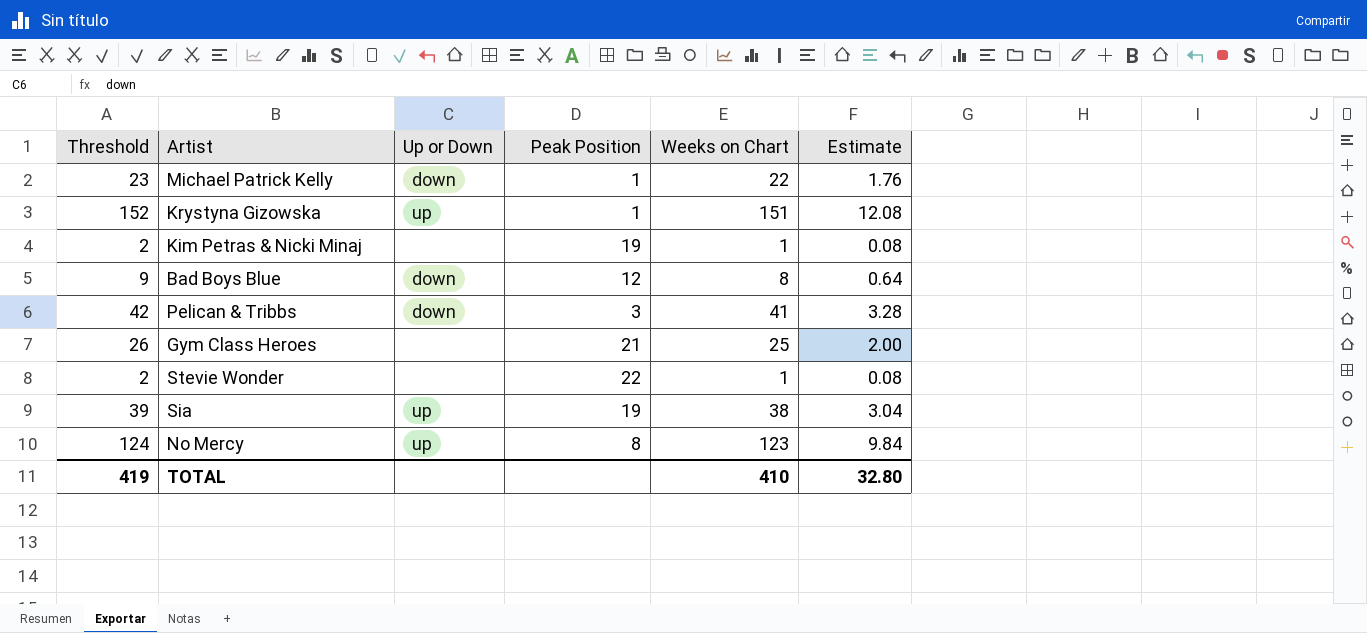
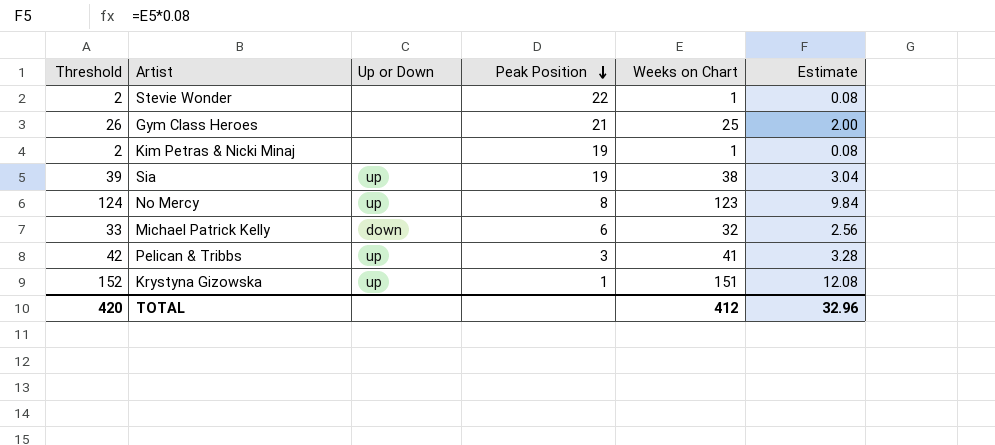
row order: none -> Peak Position descending
row Bad Boys Blue: 9 | down | 12 | 8 | 0.64 -> none
Michael Patrick Kelly | Threshold: 23 -> 33
Michael Patrick Kelly | Peak Position: 1 -> 6
Michael Patrick Kelly | Weeks on Chart: 22 -> 32
Michael Patrick Kelly | Estimate: 1.76 -> 2.56
Pelican & Tribbs | Up or Down: down -> up
TOTAL | Threshold: 419 -> 420
TOTAL | Weeks on Chart: 410 -> 412
TOTAL | Estimate: 32.80 -> 32.96

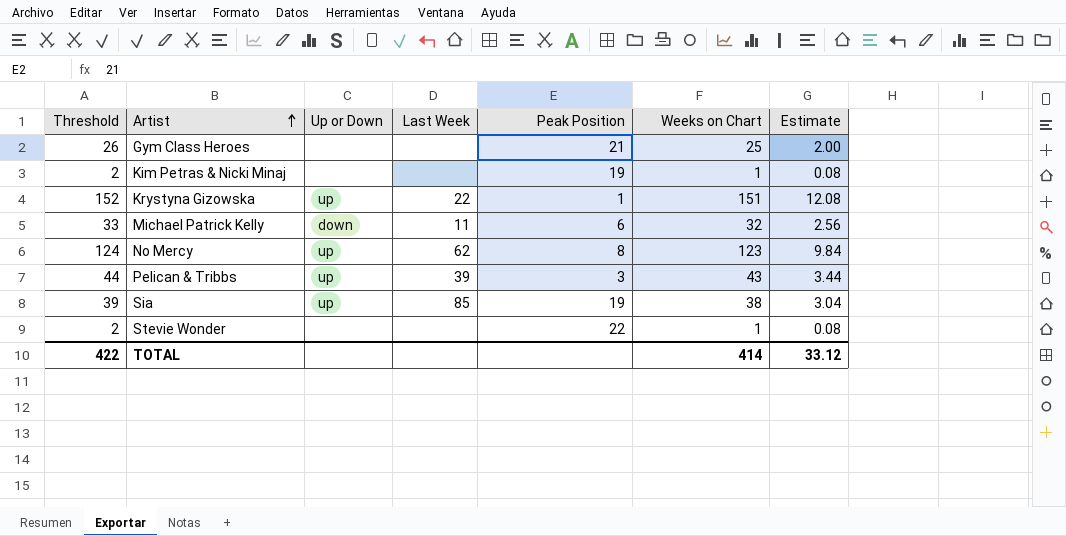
row order: Peak Position descending -> Artist ascending
column Last Week | position: none -> 4
Pelican & Tribbs | Threshold: 42 -> 44
Pelican & Tribbs | Weeks on Chart: 41 -> 43
Pelican & Tribbs | Estimate: 3.28 -> 3.44
TOTAL | Threshold: 420 -> 422
TOTAL | Weeks on Chart: 412 -> 414
TOTAL | Estimate: 32.96 -> 33.12

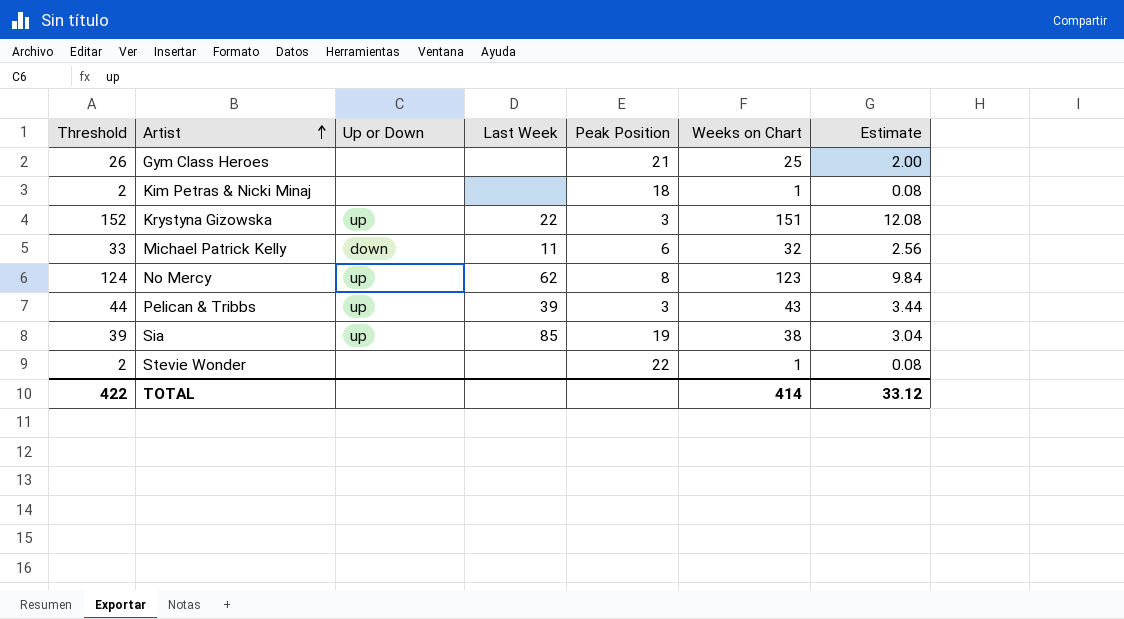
Kim Petras & Nicki Minaj | Peak Position: 19 -> 18
Krystyna Gizowska | Peak Position: 1 -> 3

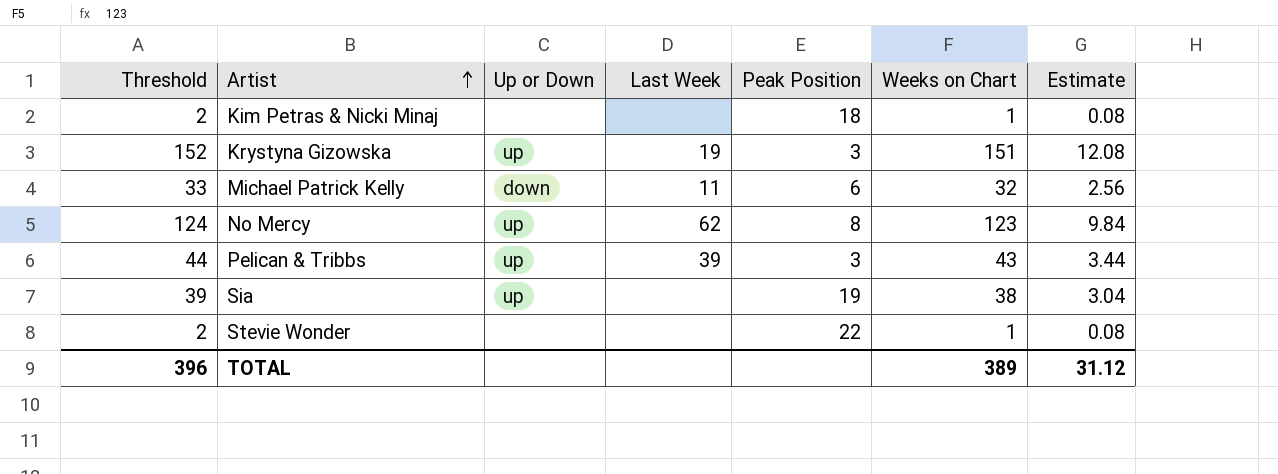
row Gym Class Heroes: 26 | none | none | 21 | 25 | 2.00 -> none
Krystyna Gizowska | Last Week: 22 -> 19
Sia | Last Week: 85 -> none
TOTAL | Threshold: 422 -> 396
TOTAL | Weeks on Chart: 414 -> 389
TOTAL | Estimate: 33.12 -> 31.12

